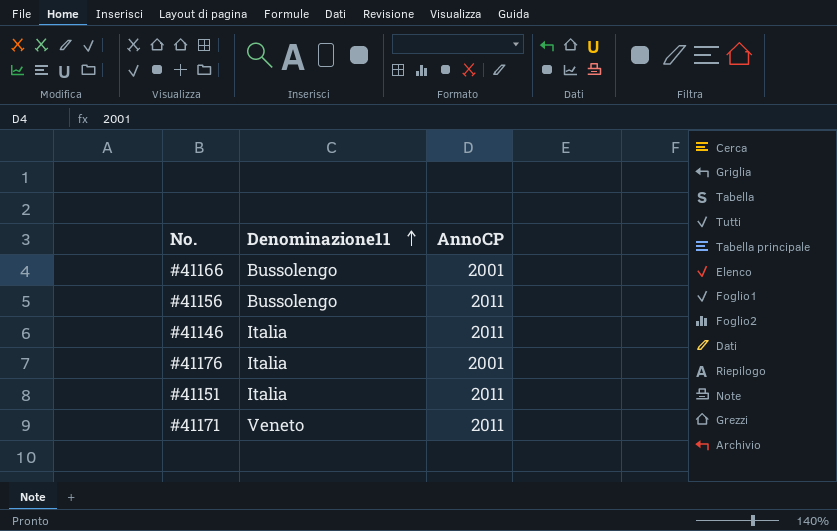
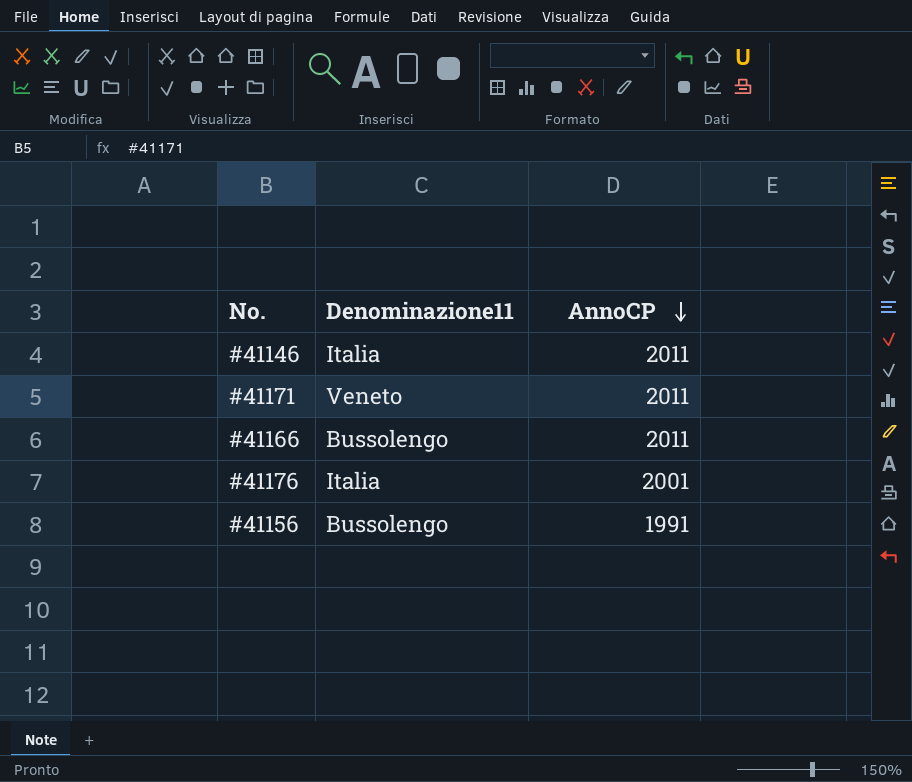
row order: Denominazione11 ascending -> AnnoCP descending
row #41151: Italia | 2011 -> none
#41166 | AnnoCP: 2001 -> 2011
#41156 | AnnoCP: 2011 -> 1991

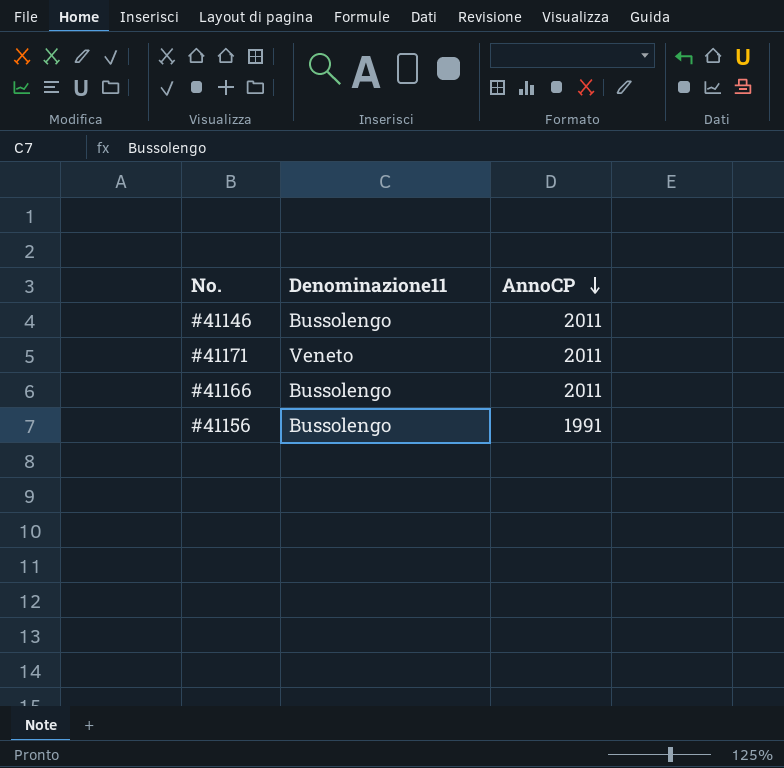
row #41176: Italia | 2001 -> none
#41146 | Denominazione11: Italia -> Bussolengo

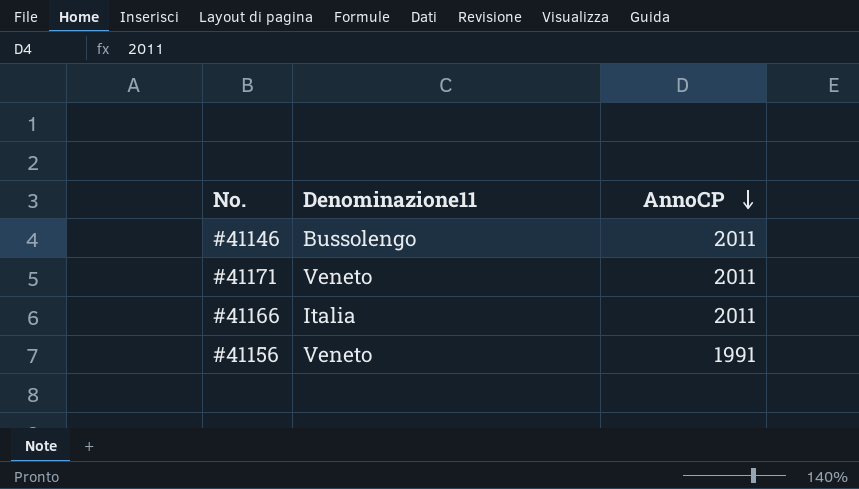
#41166 | Denominazione11: Bussolengo -> Italia
#41156 | Denominazione11: Bussolengo -> Veneto

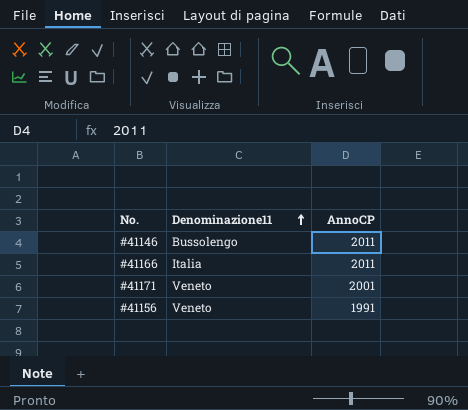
row order: AnnoCP descending -> Denominazione11 ascending
#41171 | AnnoCP: 2011 -> 2001

